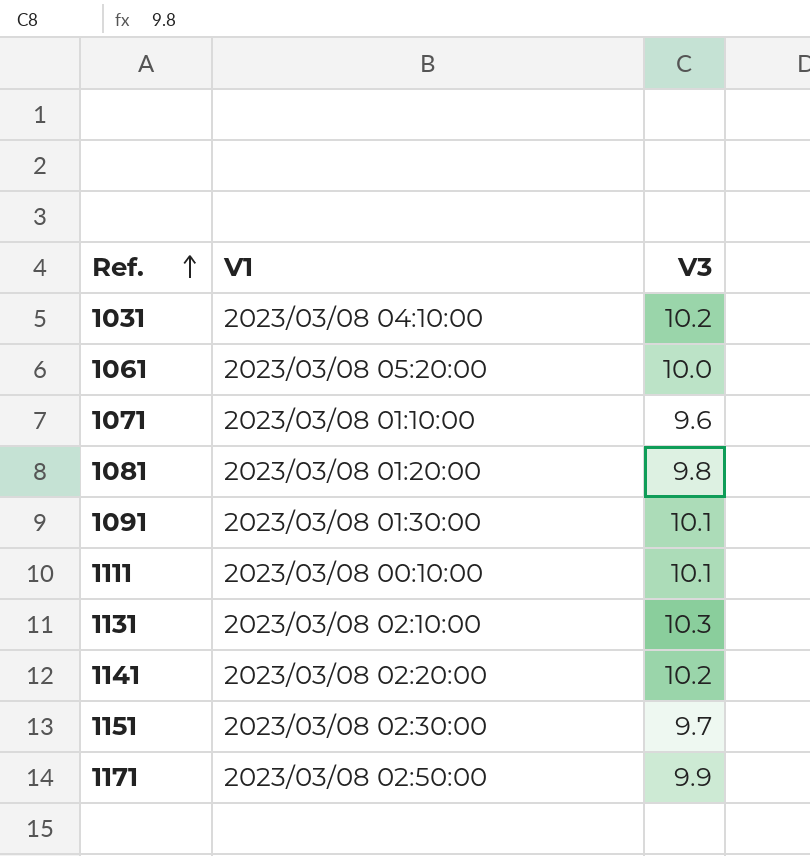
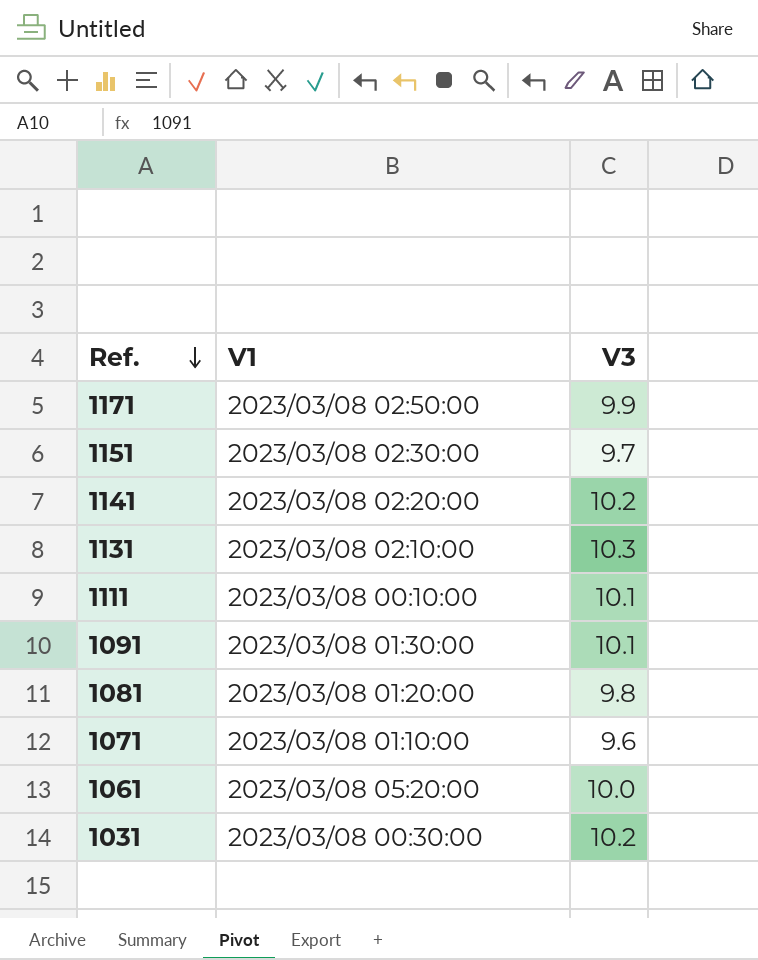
row order: Ref. ascending -> Ref. descending
1031 | V1: 2023/03/08 04:10:00 -> 2023/03/08 00:30:00

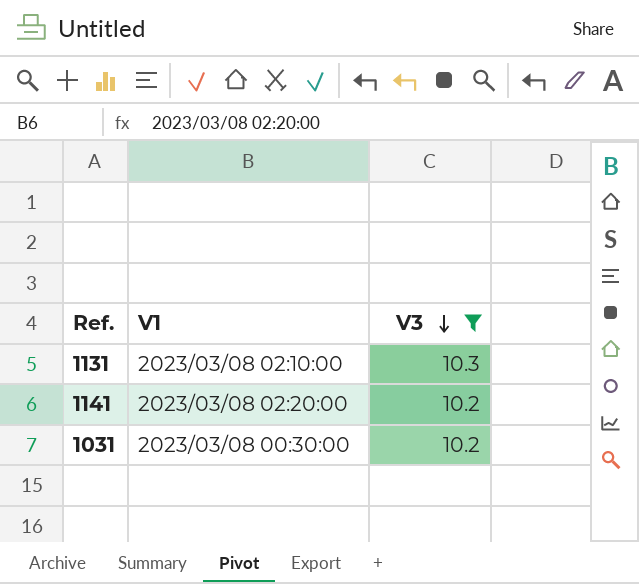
filter: none -> V3 >= 10.2
row order: Ref. descending -> V3 descending

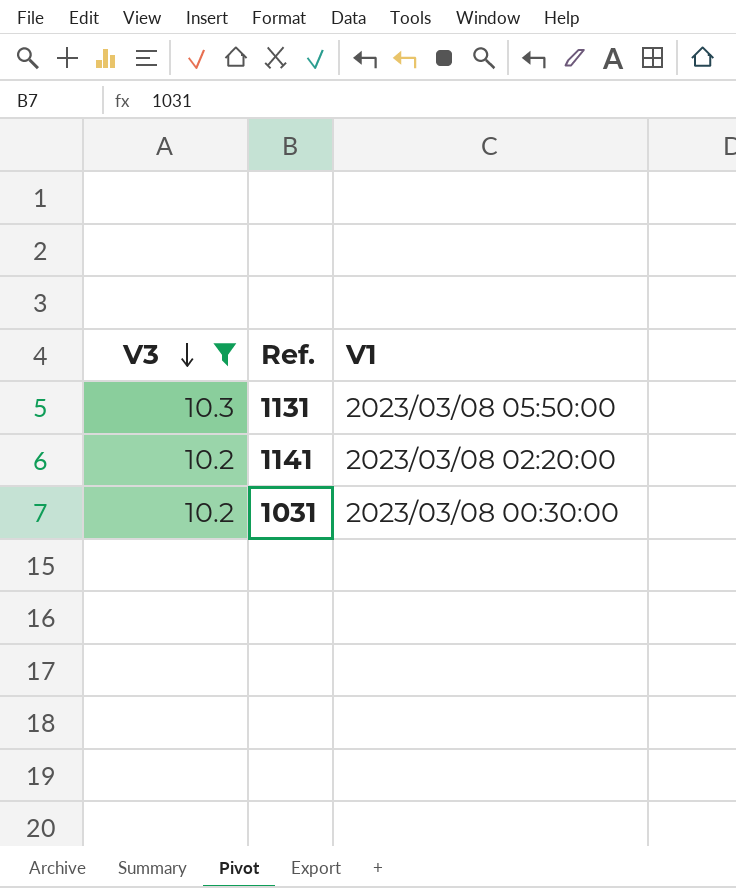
column V3 | position: 3 -> 1
1131 | V1: 2023/03/08 02:10:00 -> 2023/03/08 05:50:00

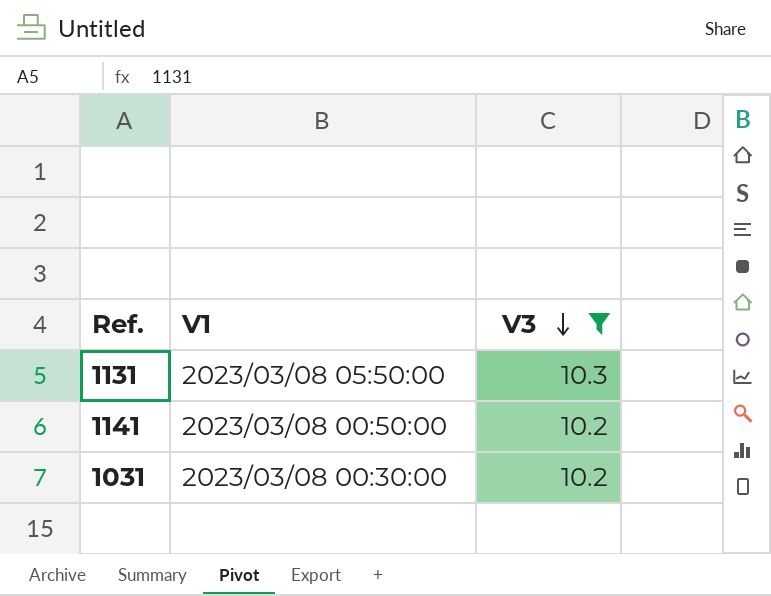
column V3 | position: 1 -> 3
1141 | V1: 2023/03/08 02:20:00 -> 2023/03/08 00:50:00

